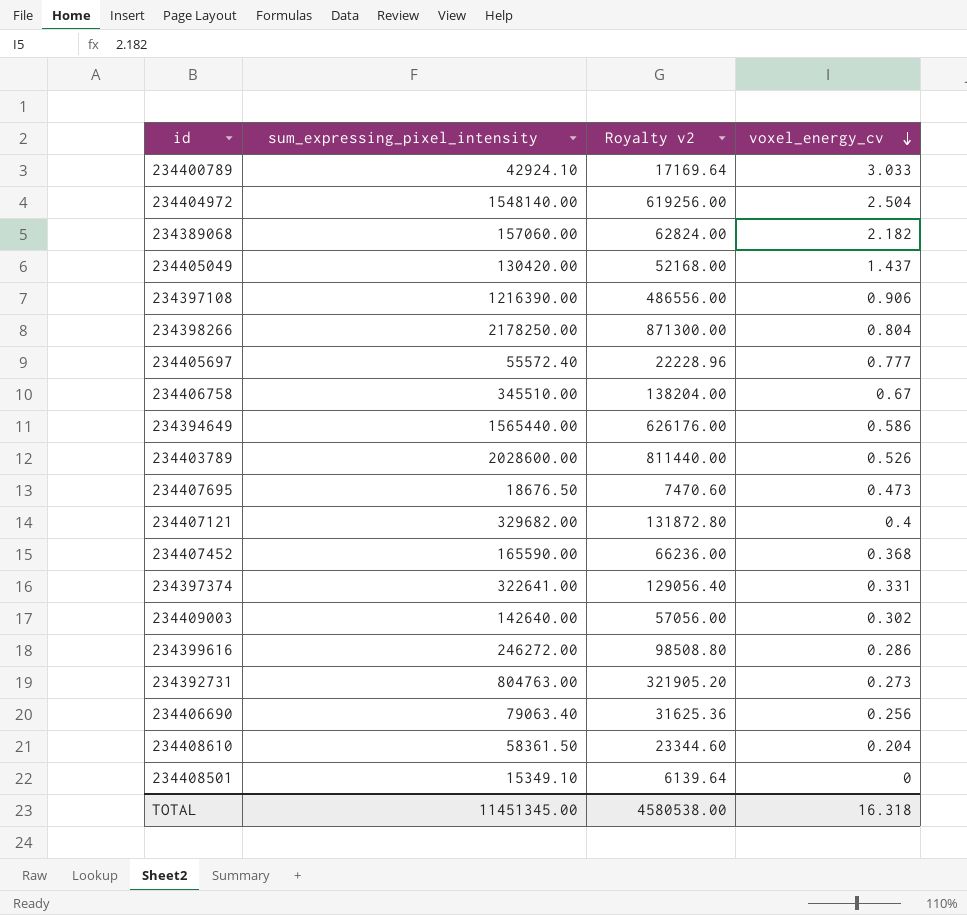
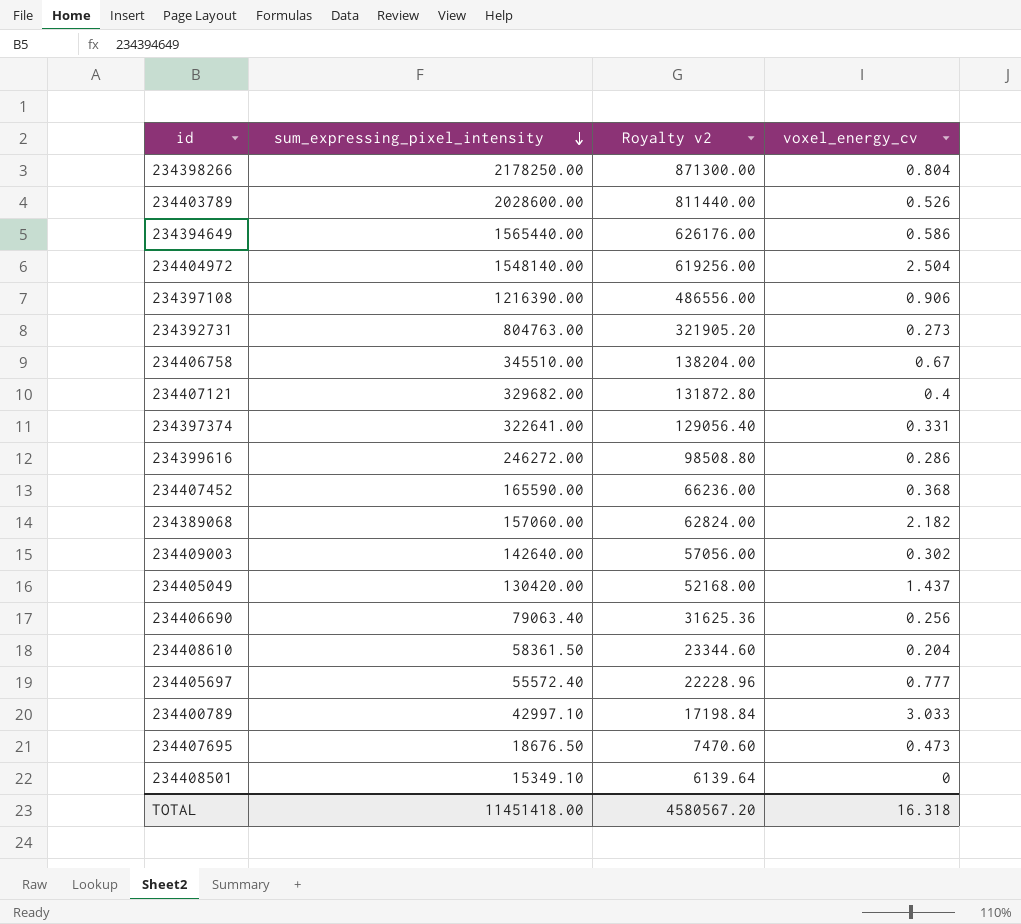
row order: voxel_energy_cv descending -> sum_expressing_pixel_intensity descending
234400789 | sum_expressing_pixel_intensity: 42924.10 -> 42997.10
234400789 | Royalty v2: 17169.64 -> 17198.84
TOTAL | sum_expressing_pixel_intensity: 11451345.00 -> 11451418.00
TOTAL | Royalty v2: 4580538.00 -> 4580567.20

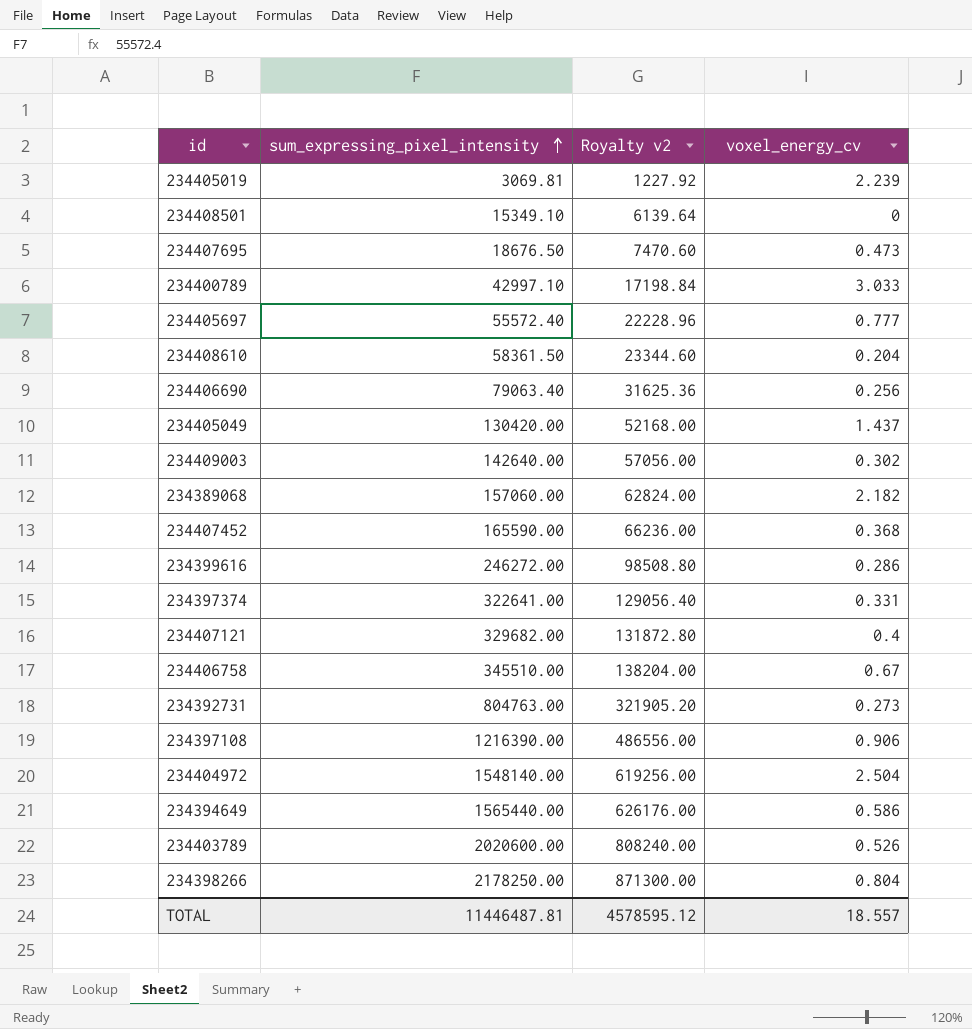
row order: sum_expressing_pixel_intensity descending -> sum_expressing_pixel_intensity ascending
row 234405019: none -> 3069.81 | 1227.92 | 2.239
234403789 | sum_expressing_pixel_intensity: 2028600.00 -> 2020600.00
234403789 | Royalty v2: 811440.00 -> 808240.00
TOTAL | sum_expressing_pixel_intensity: 11451418.00 -> 11446487.81
TOTAL | Royalty v2: 4580567.20 -> 4578595.12
TOTAL | voxel_energy_cv: 16.318 -> 18.557

